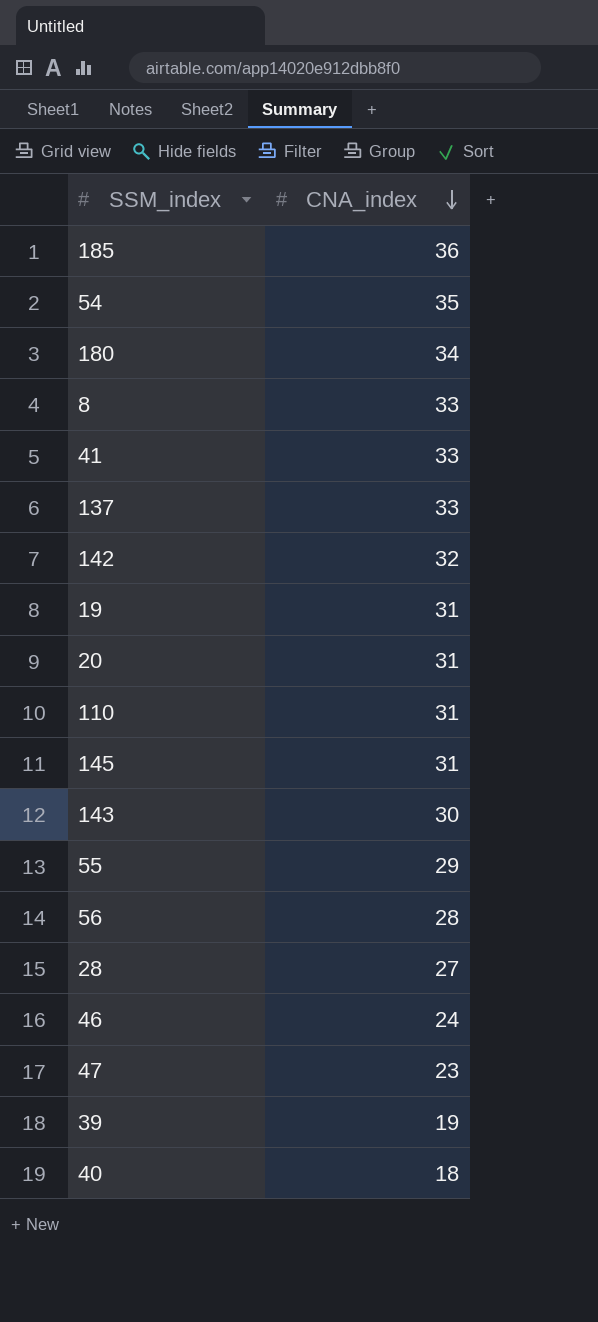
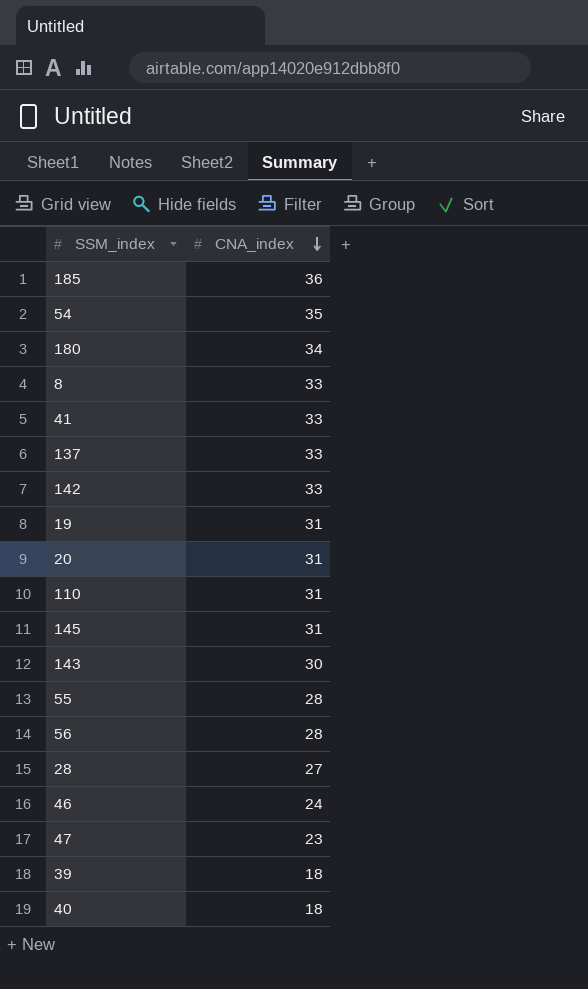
142 | CNA_index: 32 -> 33
55 | CNA_index: 29 -> 28
39 | CNA_index: 19 -> 18

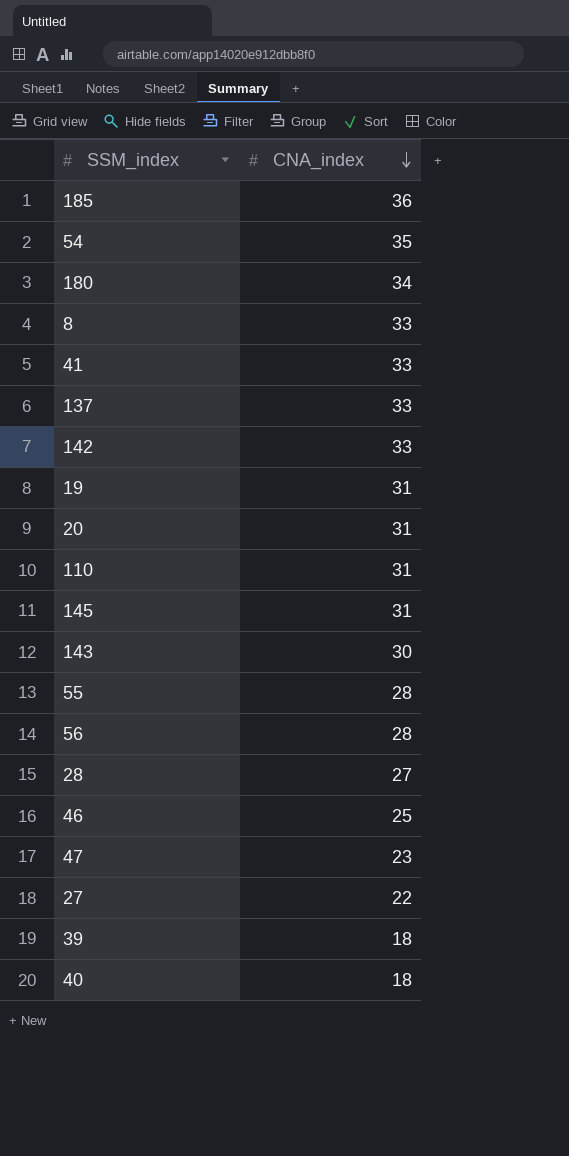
46 | CNA_index: 24 -> 25
row 27: none -> 22

